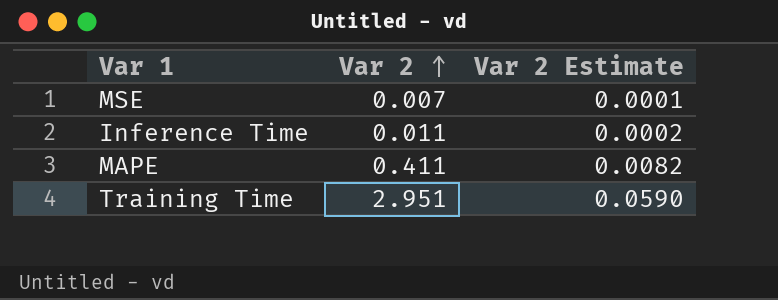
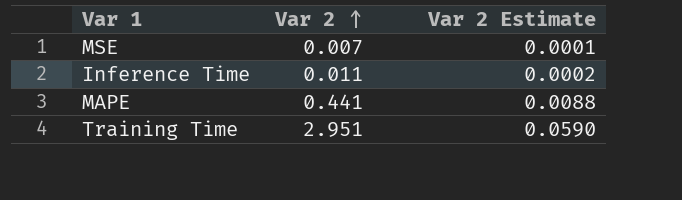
MAPE | Var 2: 0.411 -> 0.441
MAPE | Var 2 Estimate: 0.0082 -> 0.0088

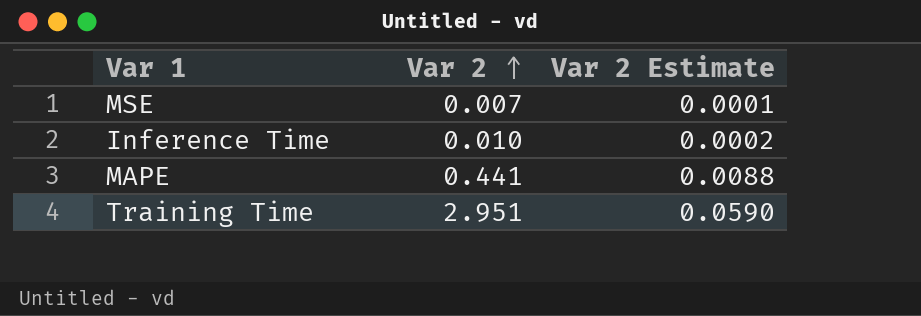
Inference Time | Var 2: 0.011 -> 0.010

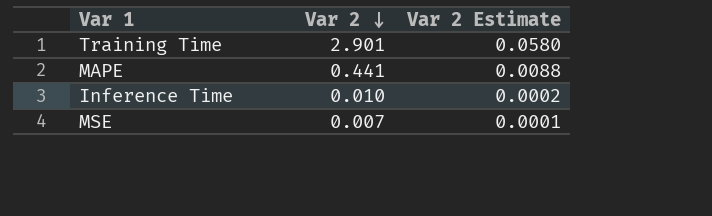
row order: Var 2 ascending -> Var 2 descending
Training Time | Var 2: 2.951 -> 2.901
Training Time | Var 2 Estimate: 0.0590 -> 0.0580

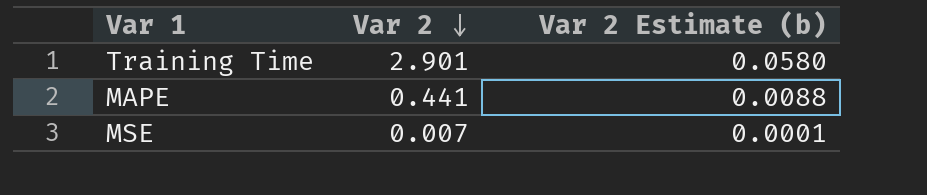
column name: Var 2 Estimate -> Var 2 Estimate (b)
row Inference Time: 0.010 | 0.0002 -> none

